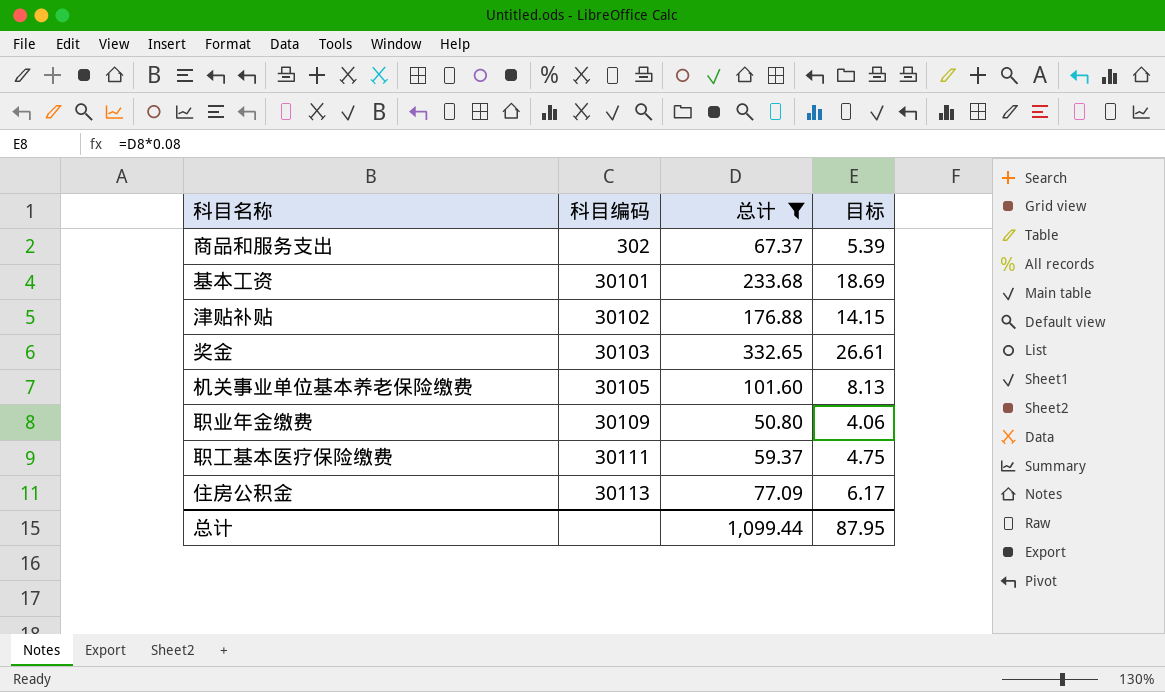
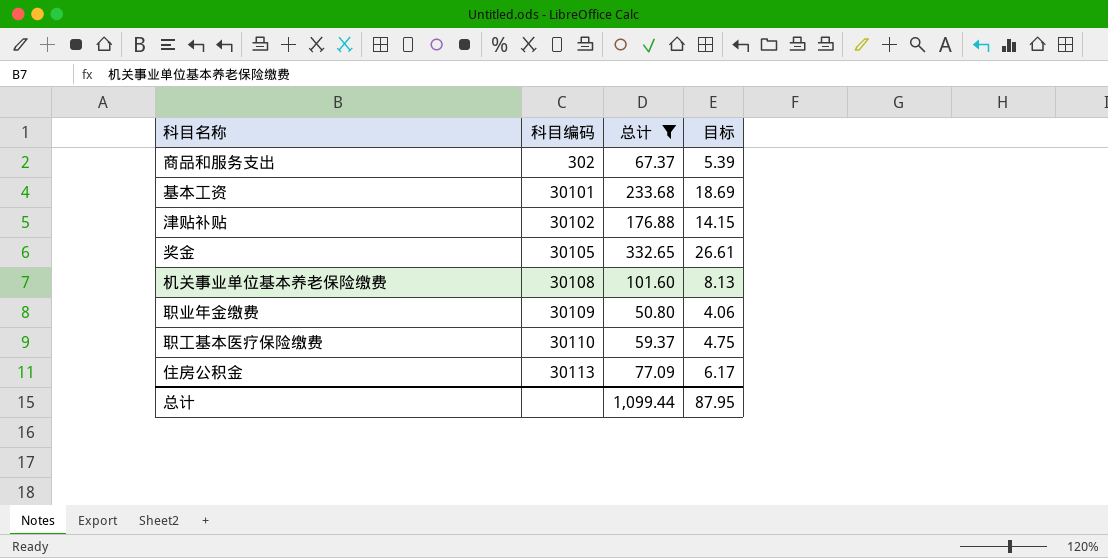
奖金 | 科目编码: 30103 -> 30105
机关事业单位基本养老保险缴费 | 科目编码: 30105 -> 30108
职工基本医疗保险缴费 | 科目编码: 30111 -> 30110

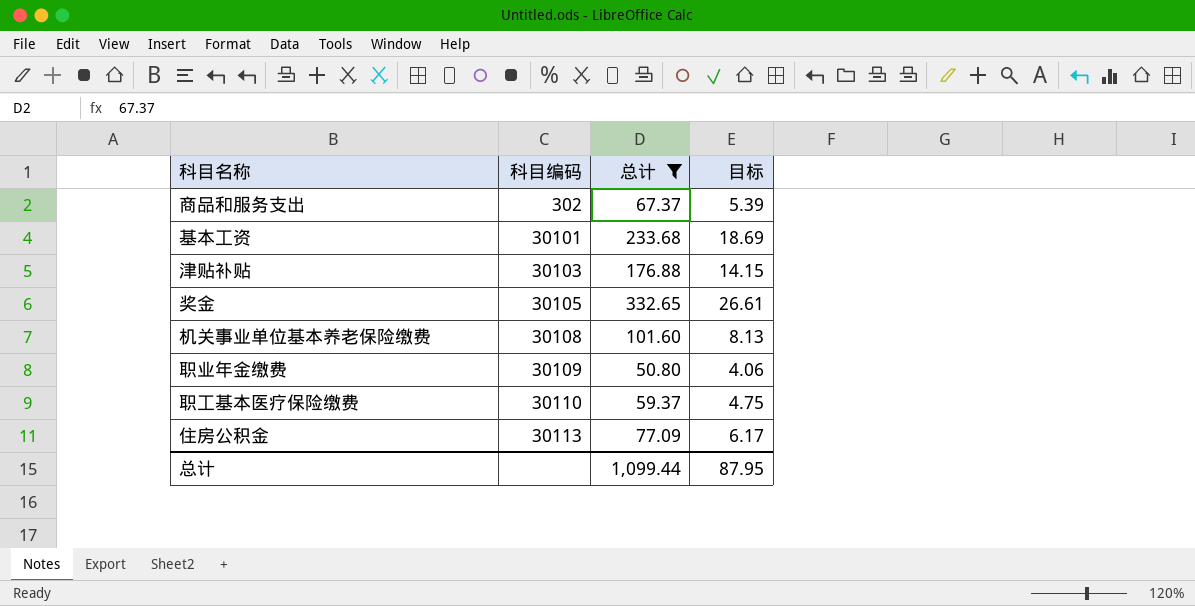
津贴补贴 | 科目编码: 30102 -> 30103

